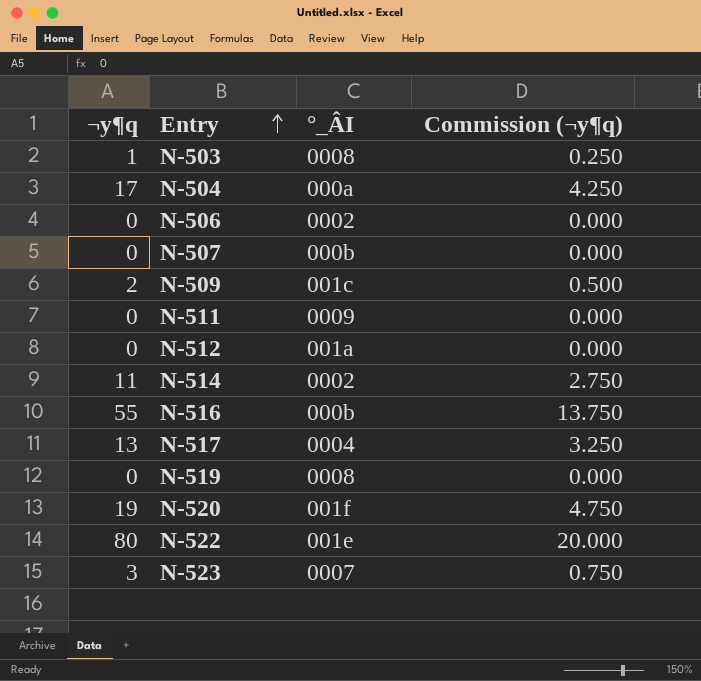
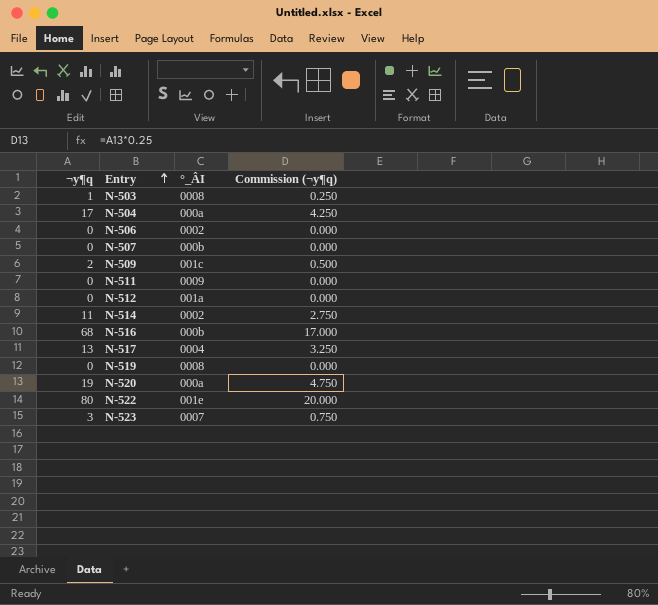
N-516 | ¬y¶q: 55 -> 68
N-516 | Commission (¬y¶q): 13.750 -> 17.000
N-520 | °_ÂI: 001f -> 000a

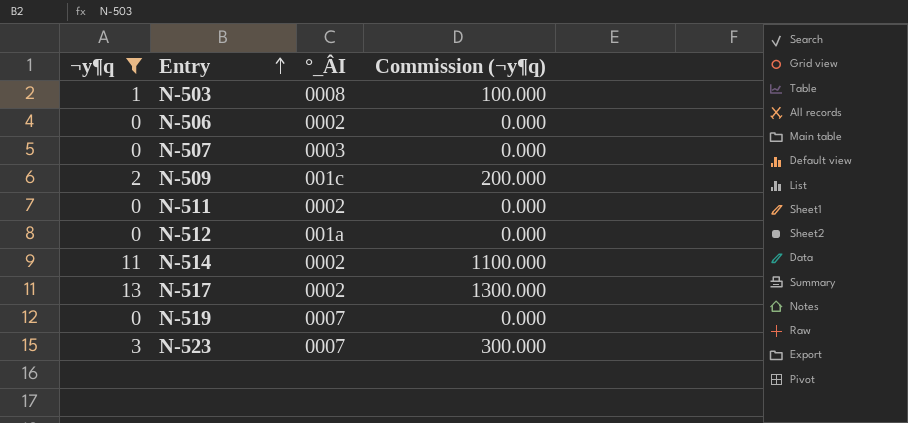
filter: none -> ¬y¶q <= 13
column Commission (¬y¶q) | formula: [¬y¶q] * 0.25 -> [¬y¶q] * 100
N-507 | °_ÂI: 000b -> 0003
N-511 | °_ÂI: 0009 -> 0002
N-517 | °_ÂI: 0004 -> 0002
N-519 | °_ÂI: 0008 -> 0007

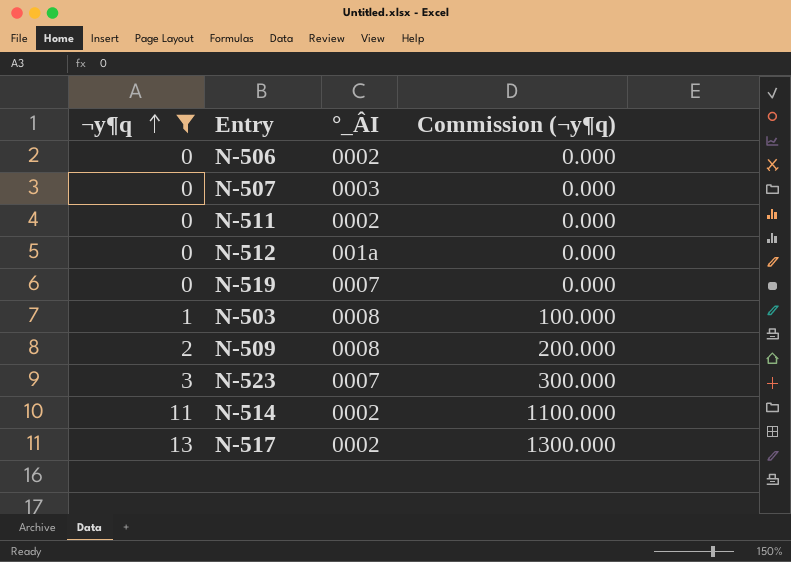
row order: Entry ascending -> ¬y¶q ascending
N-509 | °_ÂI: 001c -> 0008

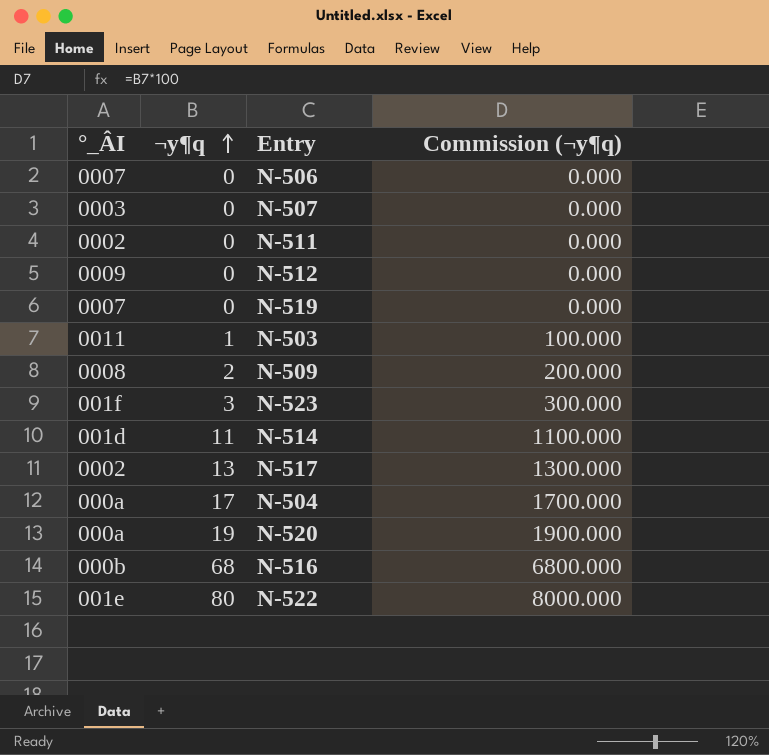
filter: ¬y¶q <= 13 -> none
column °_ÂI | position: 3 -> 1
N-506 | °_ÂI: 0002 -> 0007
N-512 | °_ÂI: 001a -> 0009
N-503 | °_ÂI: 0008 -> 0011
N-523 | °_ÂI: 0007 -> 001f
N-514 | °_ÂI: 0002 -> 001d

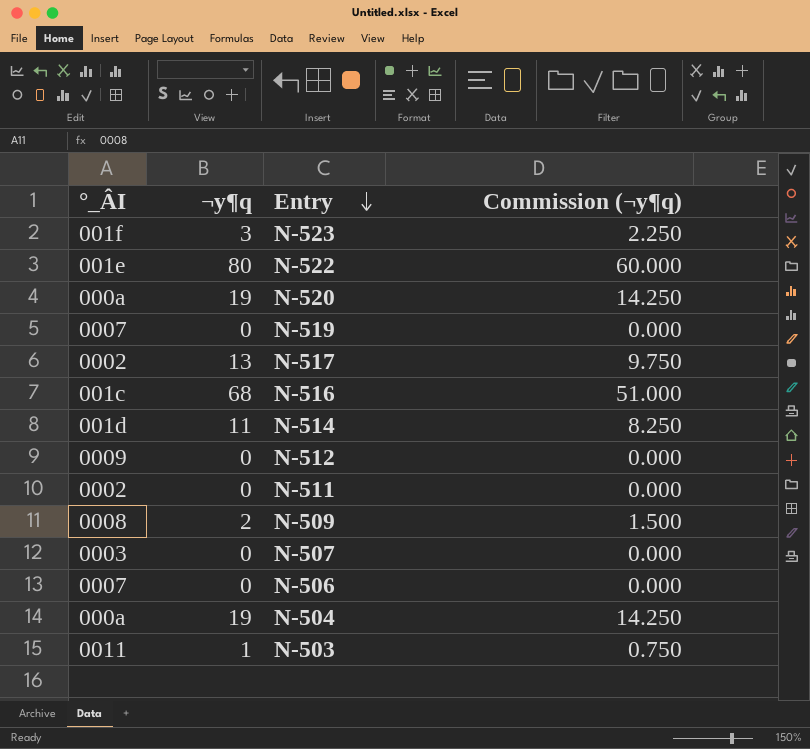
row order: ¬y¶q ascending -> Entry descending
column Commission (¬y¶q) | formula: [¬y¶q] * 100 -> [¬y¶q] * 0.75
N-516 | °_ÂI: 000b -> 001c
N-504 | ¬y¶q: 17 -> 19

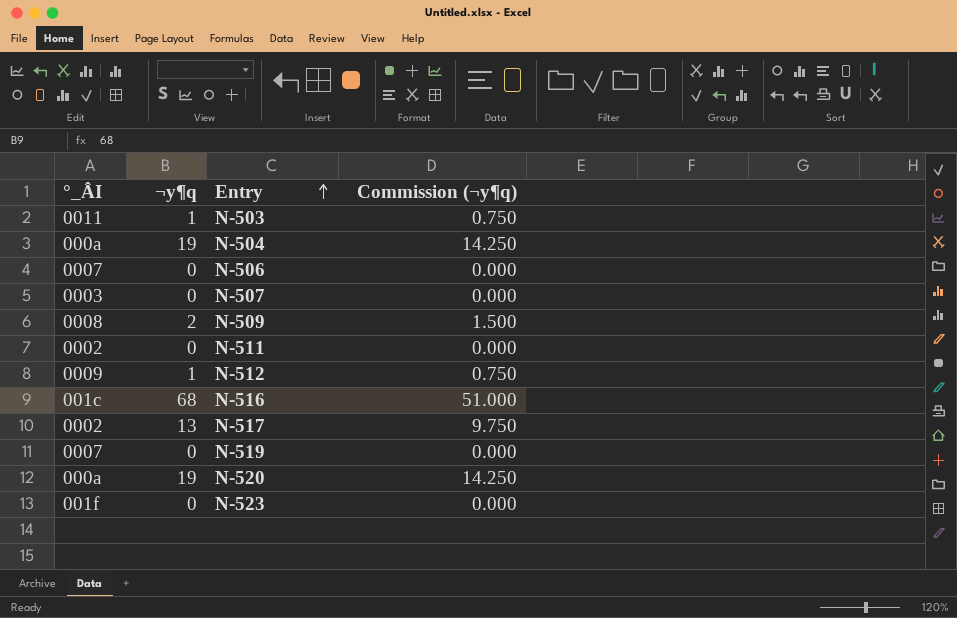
row order: Entry descending -> Entry ascending
row N-522: 001e | 80 | 60.000 -> none
row N-514: 001d | 11 | 8.250 -> none
N-512 | ¬y¶q: 0 -> 1
N-512 | Commission (¬y¶q): 0.000 -> 0.750
N-523 | ¬y¶q: 3 -> 0
N-523 | Commission (¬y¶q): 2.250 -> 0.000

